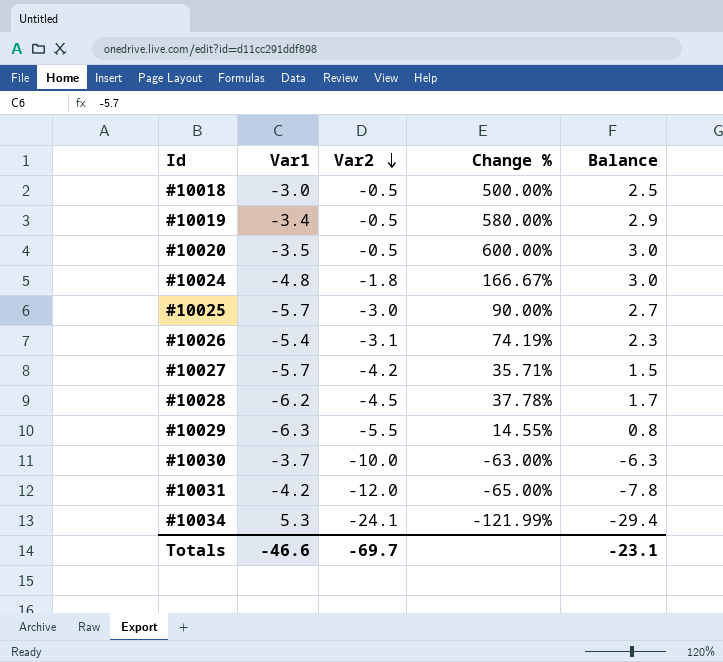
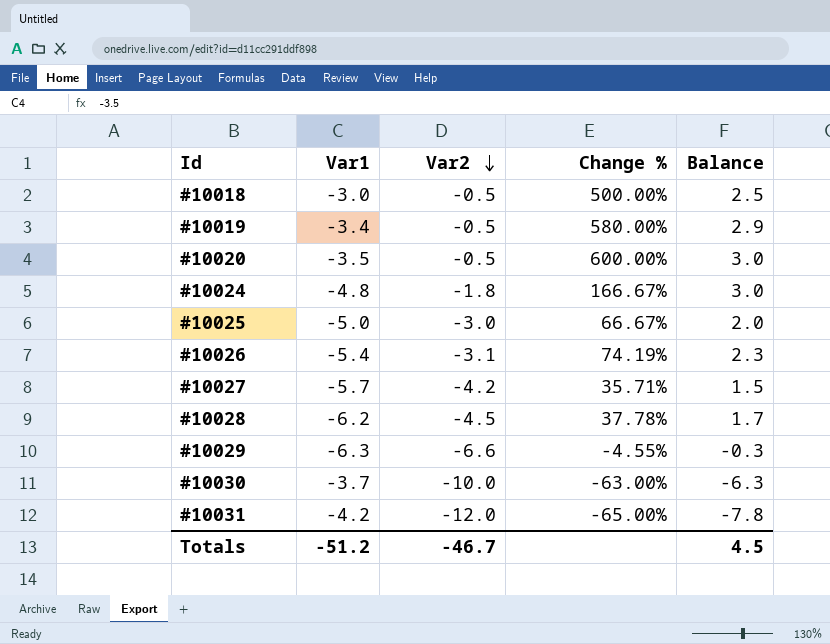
row #10034: 5.3 | -24.1 | -121.99% | -29.4 -> none
#10025 | Var1: -5.7 -> -5.0
#10025 | Change %: 90.00% -> 66.67%
#10025 | Balance: 2.7 -> 2.0
#10029 | Var2: -5.5 -> -6.6
#10029 | Change %: 14.55% -> -4.55%
#10029 | Balance: 0.8 -> -0.3
Totals | Var1: -46.6 -> -51.2
Totals | Var2: -69.7 -> -46.7
Totals | Balance: -23.1 -> 4.5

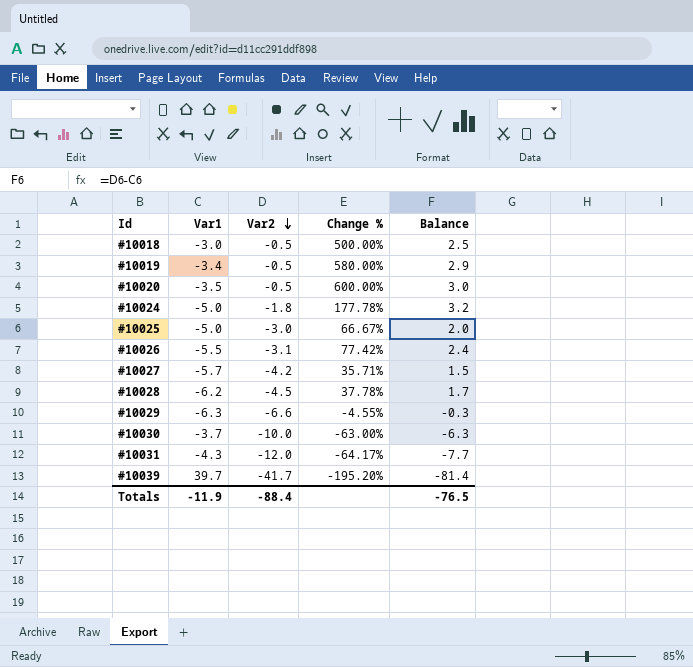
#10024 | Var1: -4.8 -> -5.0
#10024 | Change %: 166.67% -> 177.78%
#10024 | Balance: 3.0 -> 3.2
#10026 | Var1: -5.4 -> -5.5
#10026 | Change %: 74.19% -> 77.42%
#10026 | Balance: 2.3 -> 2.4
#10031 | Var1: -4.2 -> -4.3
#10031 | Change %: -65.00% -> -64.17%
#10031 | Balance: -7.8 -> -7.7
row #10039: none -> 39.7 | -41.7 | -195.20% | -81.4
Totals | Var1: -51.2 -> -11.9
Totals | Var2: -46.7 -> -88.4
Totals | Balance: 4.5 -> -76.5

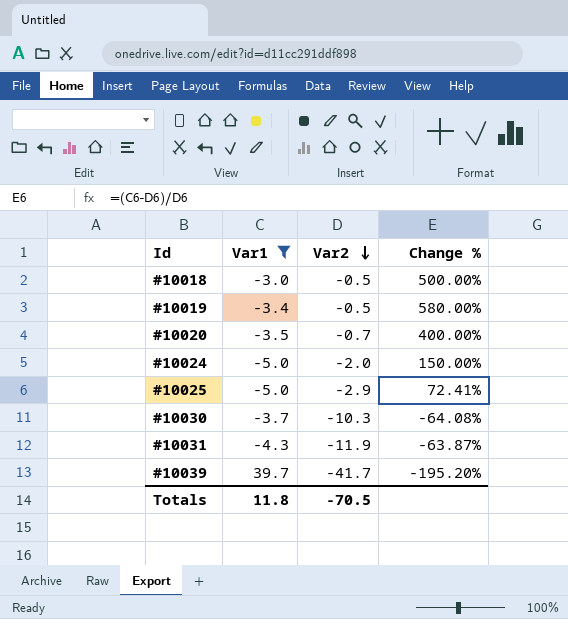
filter: none -> Var1 >= -5.0
column Balance | formula: [Var2] - [Var1] -> none
#10020 | Var2: -0.5 -> -0.7
#10020 | Change %: 600.00% -> 400.00%
#10024 | Var2: -1.8 -> -2.0
#10024 | Change %: 177.78% -> 150.00%
#10025 | Var2: -3.0 -> -2.9
#10025 | Change %: 66.67% -> 72.41%
#10030 | Var2: -10.0 -> -10.3
#10030 | Change %: -63.00% -> -64.08%
#10031 | Var2: -12.0 -> -11.9
#10031 | Change %: -64.17% -> -63.87%
Totals | Var1: -11.9 -> 11.8
Totals | Var2: -88.4 -> -70.5

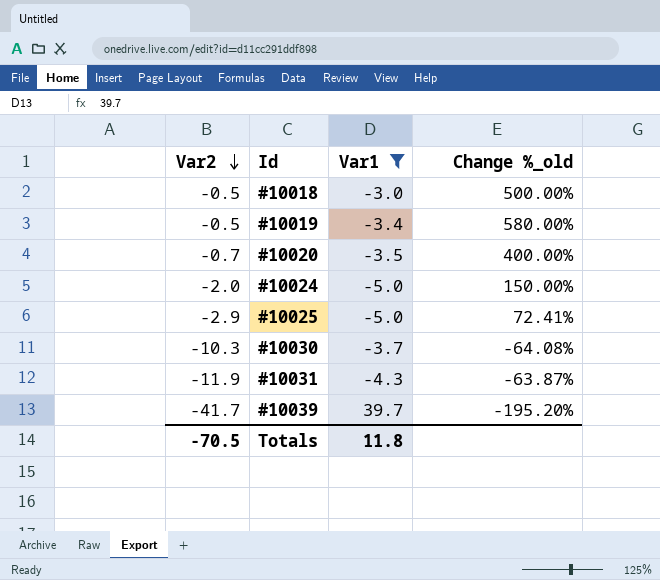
column Var2 | position: 3 -> 1
column name: Change % -> Change %_old

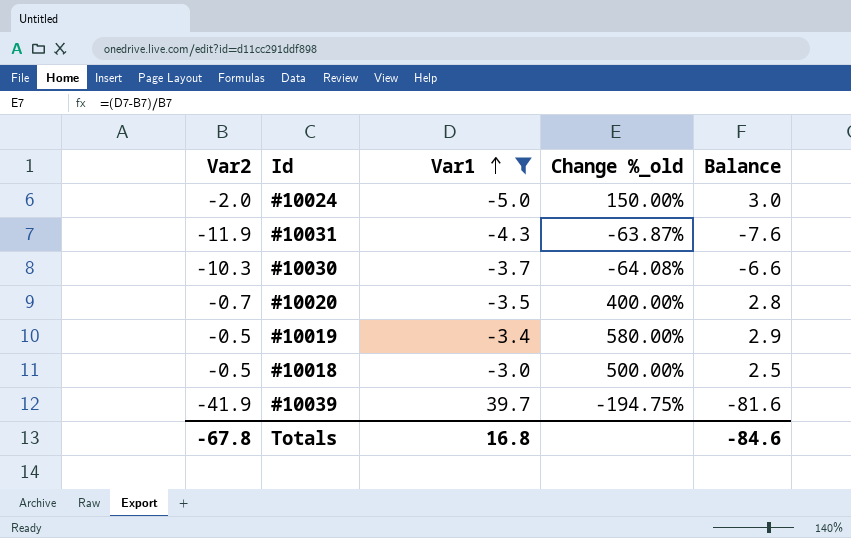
row order: Var2 descending -> Var1 ascending
column Balance | formula: none -> [Var2] - [Var1]
row #10025: -2.9 | -5.0 | 72.41% -> none
#10039 | Var2: -41.7 -> -41.9
#10039 | Change %_old: -195.20% -> -194.75%
Totals | Var2: -70.5 -> -67.8
Totals | Var1: 11.8 -> 16.8

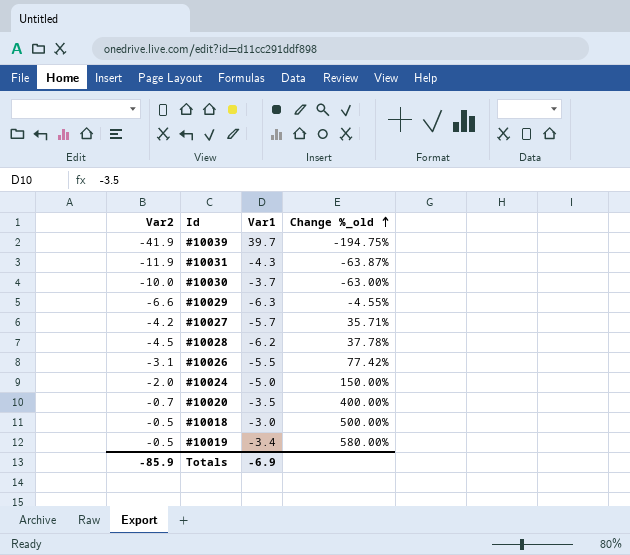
filter: Var1 >= -5.0 -> none
row order: Var1 ascending -> Change %_old ascending
column Balance | formula: [Var2] - [Var1] -> none
#10030 | Var2: -10.3 -> -10.0
#10030 | Change %_old: -64.08% -> -63.00%
Totals | Var2: -67.8 -> -85.9
Totals | Var1: 16.8 -> -6.9

